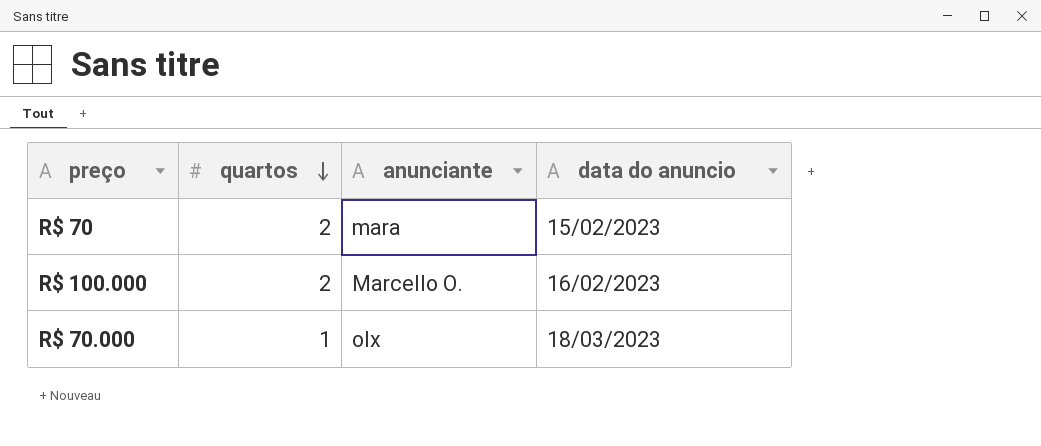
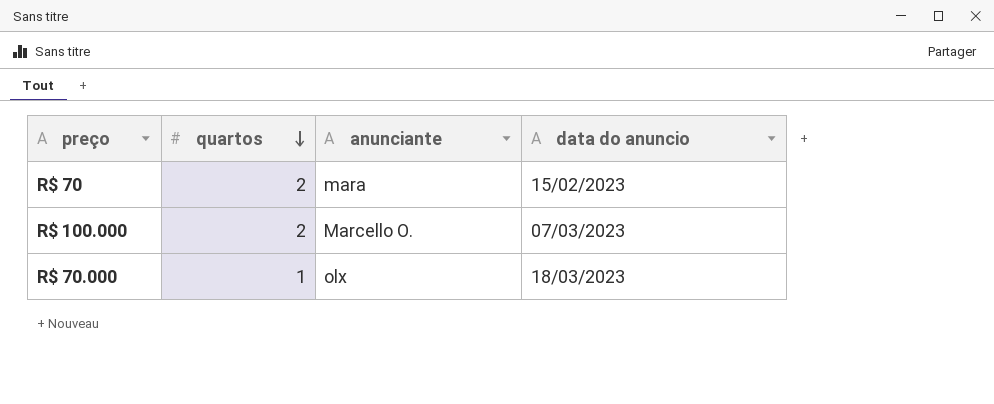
R$ 100.000 | data do anuncio: 16/02/2023 -> 07/03/2023

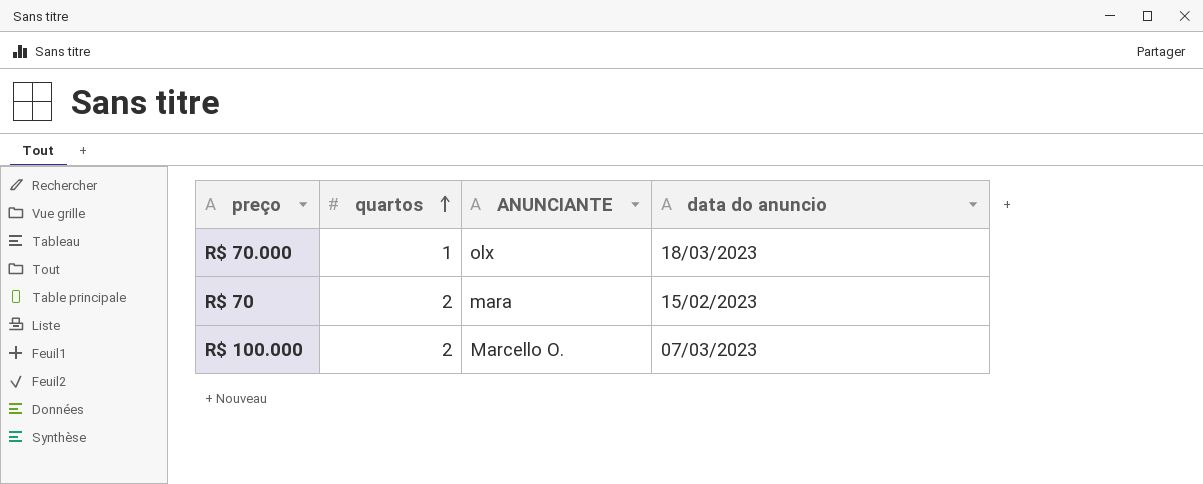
row order: quartos descending -> quartos ascending
column name: anunciante -> ANUNCIANTE

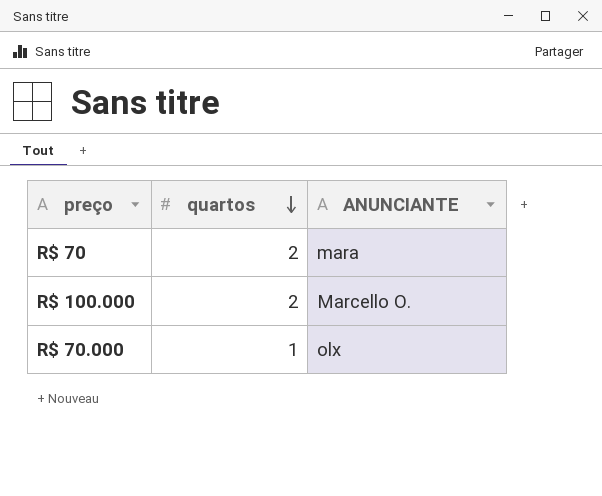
row order: quartos ascending -> quartos descending
column data do anuncio | position: 4 -> none

